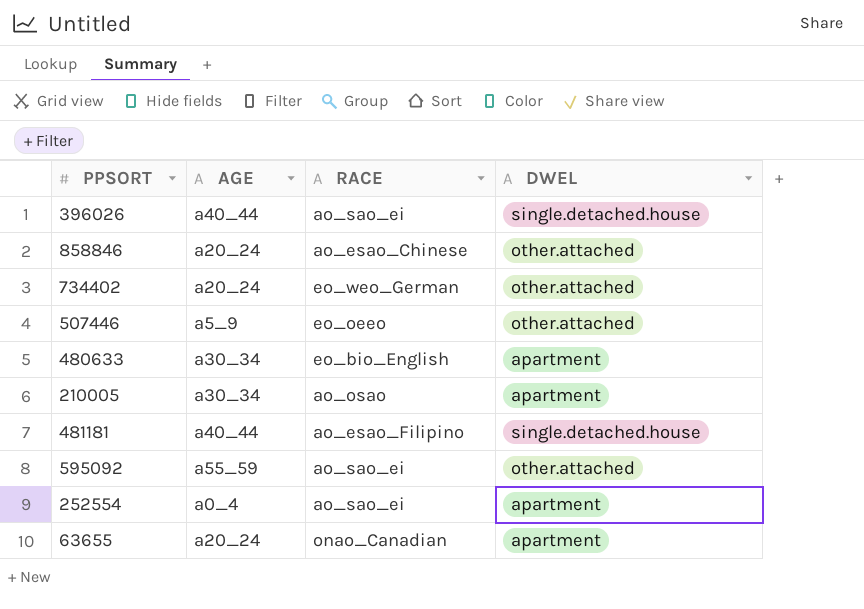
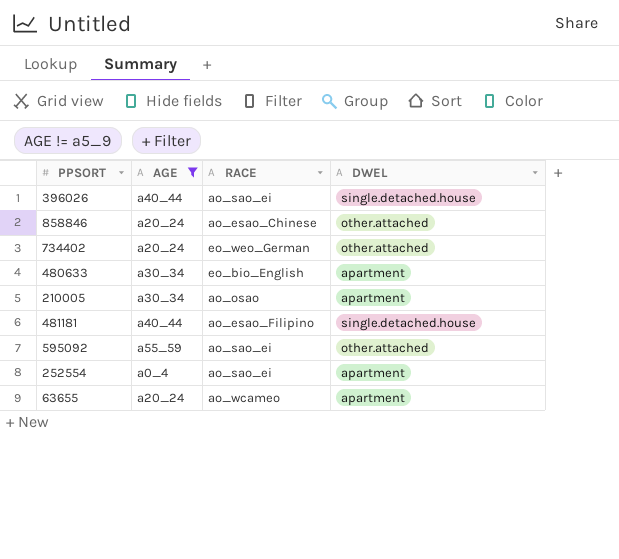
filter: none -> AGE != a5_9
63655 | RACE: onao_Canadian -> ao_wcameo

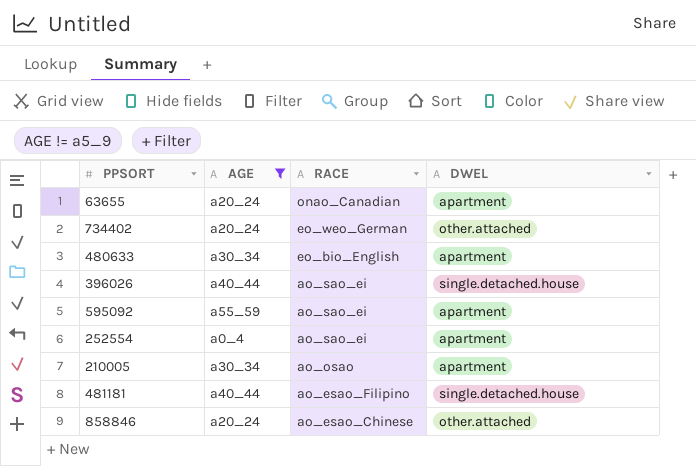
row order: none -> RACE descending
63655 | RACE: ao_wcameo -> onao_Canadian
595092 | DWEL: other.attached -> apartment

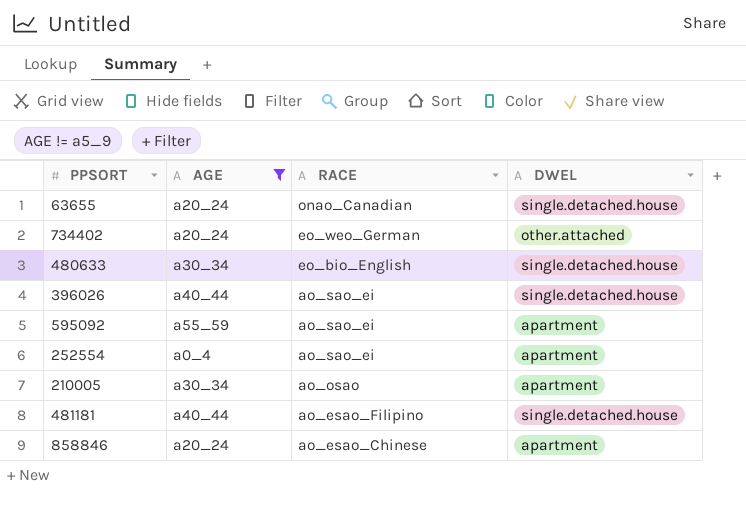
63655 | DWEL: apartment -> single.detached.house
480633 | DWEL: apartment -> single.detached.house
858846 | DWEL: other.attached -> apartment

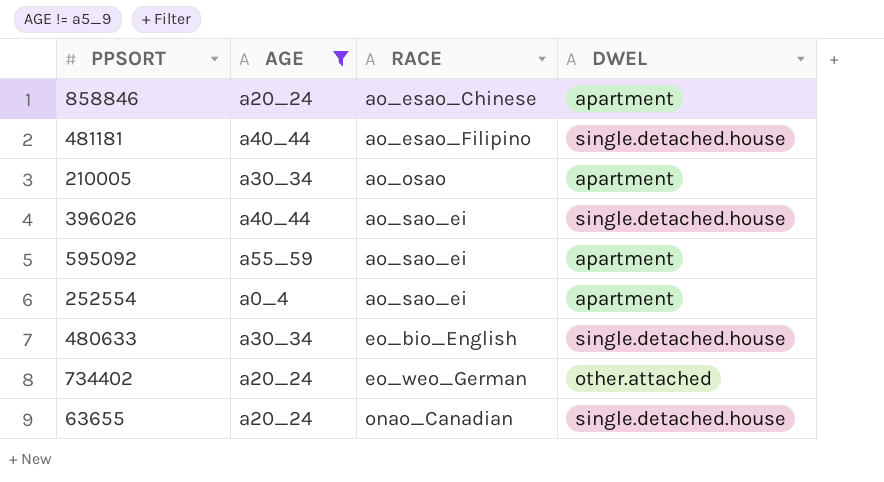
row order: RACE descending -> RACE ascending

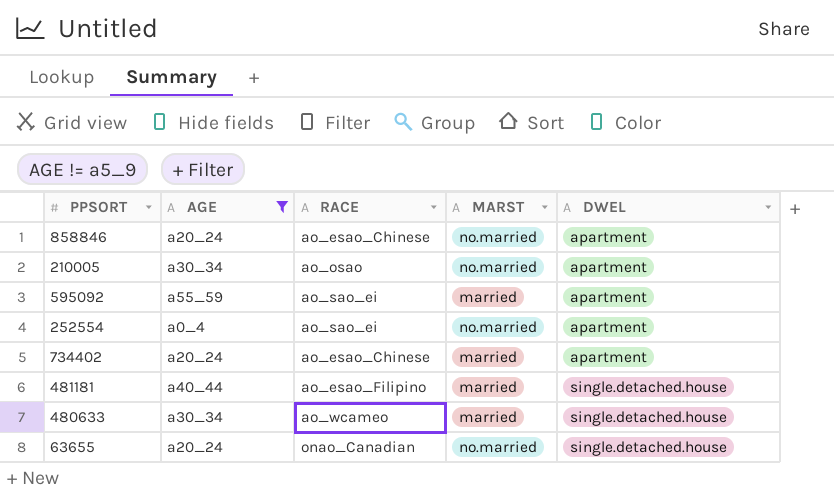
row order: RACE ascending -> DWEL ascending
column MARST | position: none -> 4
row 396026: a40_44 | ao_sao_ei | single.detached.house -> none
734402 | RACE: eo_weo_German -> ao_esao_Chinese
734402 | DWEL: other.attached -> apartment
480633 | RACE: eo_bio_English -> ao_wcameo

